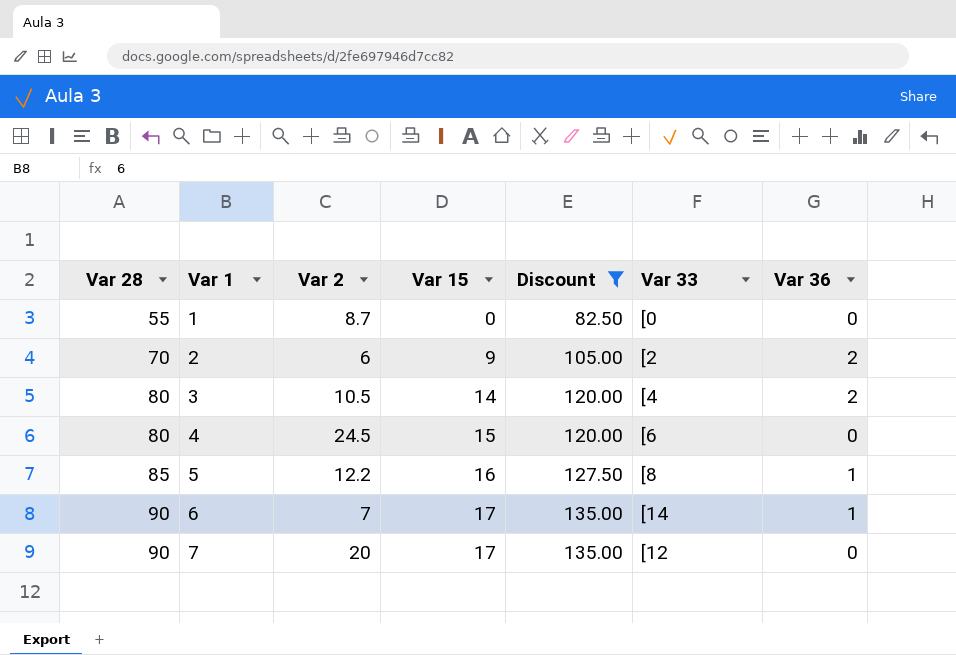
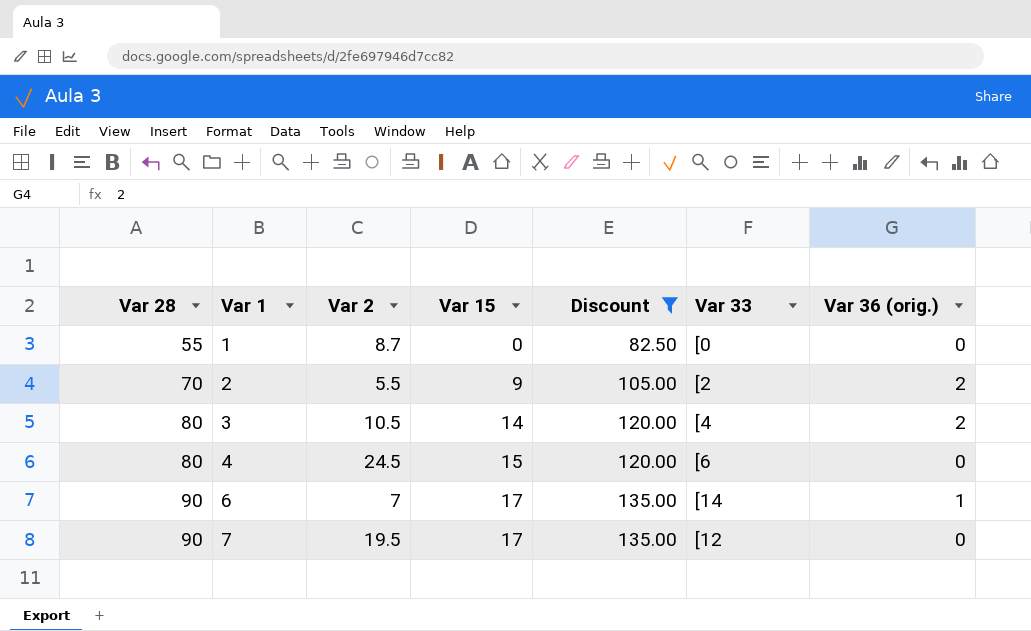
column name: Var 36 -> Var 36 (orig.)
row 5: 85 | 12.2 | 16 | 127.50 | [8 | 1 -> none
2 | Var 2: 6 -> 5.5
7 | Var 2: 20 -> 19.5

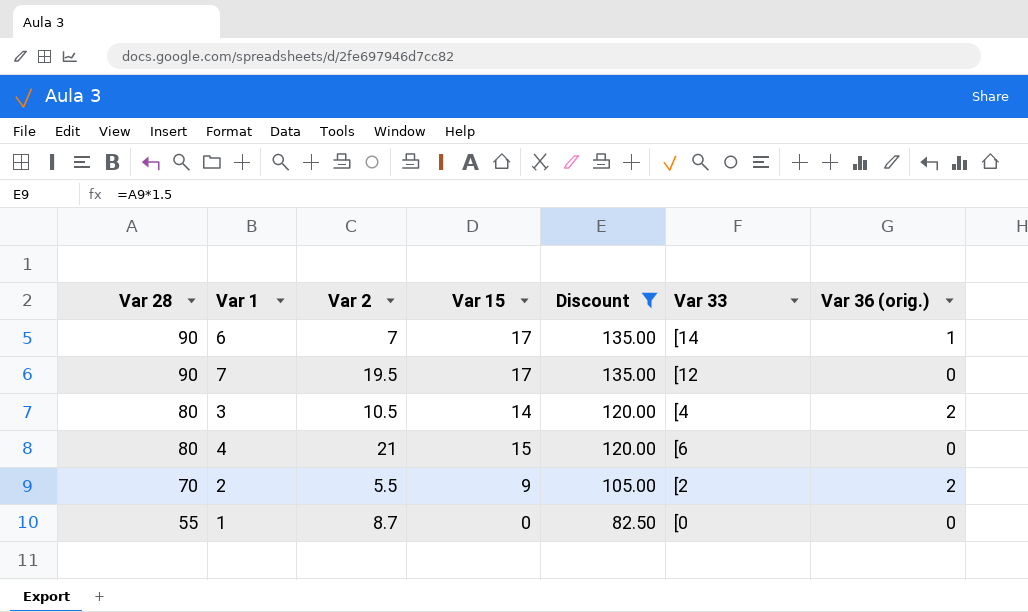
row order: Var 28 ascending -> Var 28 descending
4 | Var 2: 24.5 -> 21

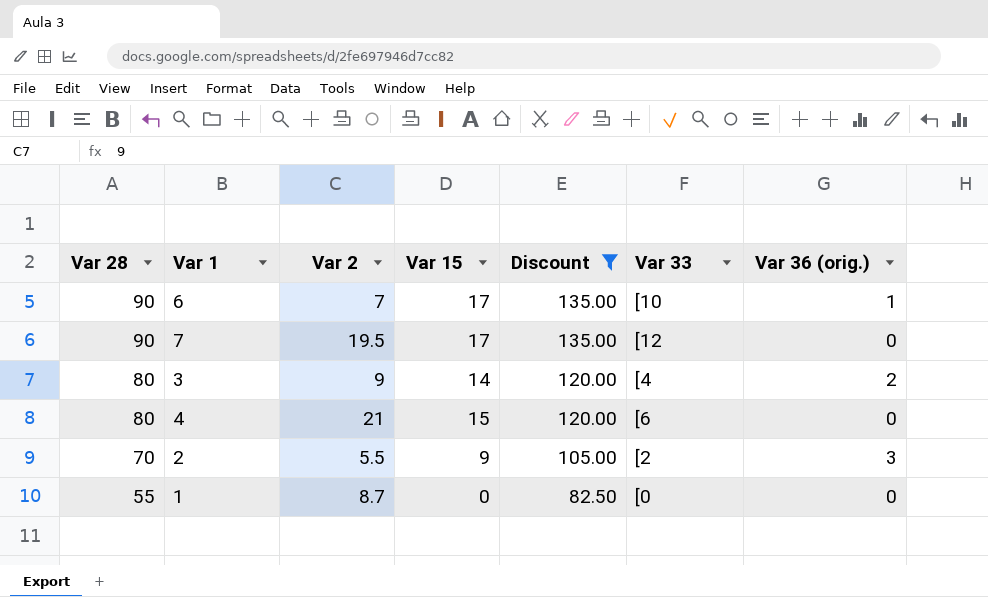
6 | Var 33: [14 -> [10
3 | Var 2: 10.5 -> 9
2 | Var 36 (orig.): 2 -> 3

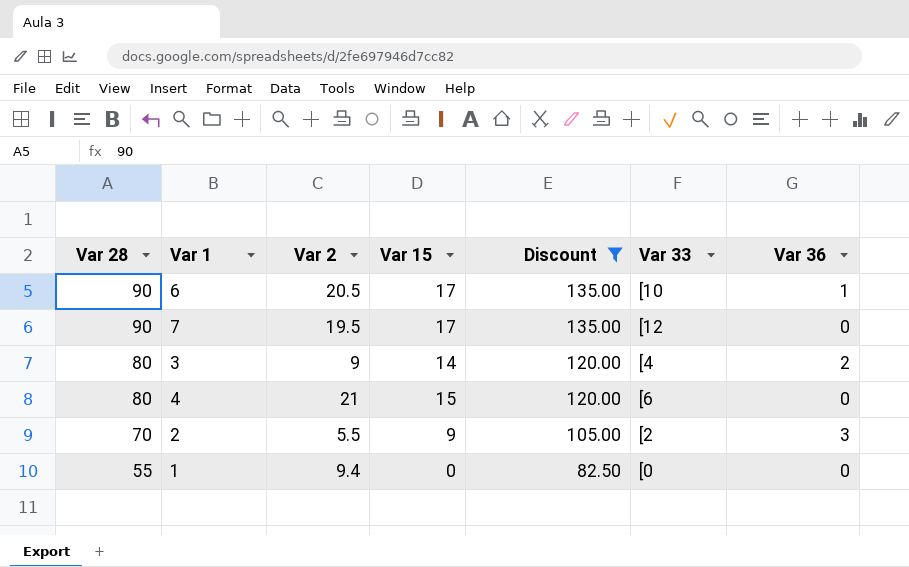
column name: Var 36 (orig.) -> Var 36
6 | Var 2: 7 -> 20.5
1 | Var 2: 8.7 -> 9.4

